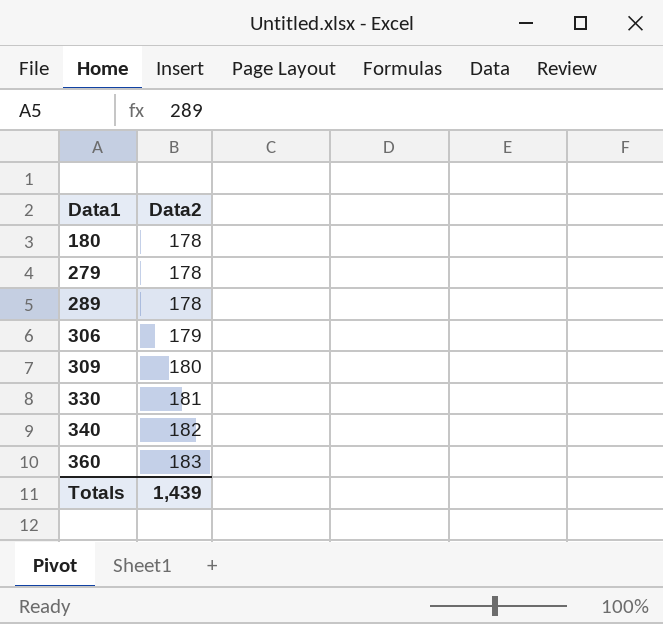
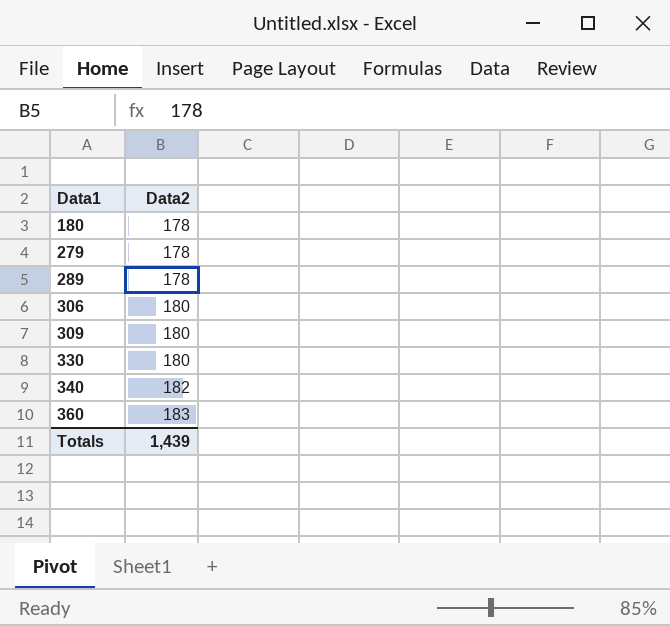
306 | Data2: 179 -> 180
330 | Data2: 181 -> 180

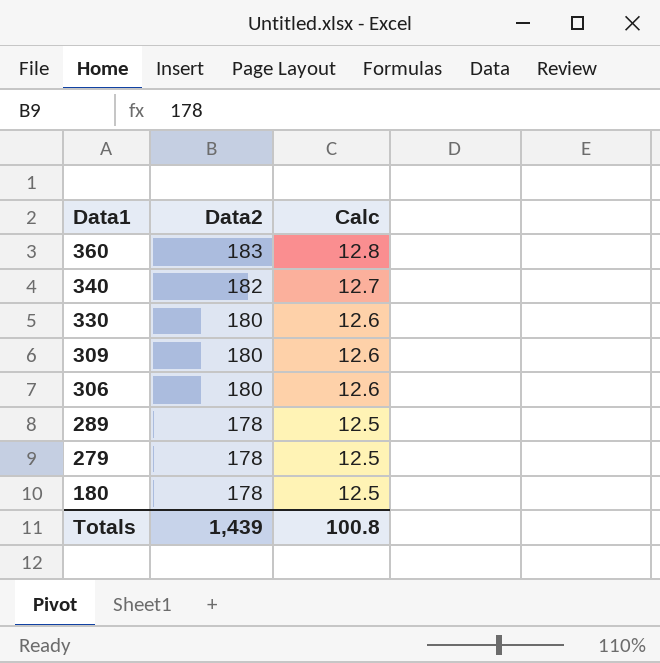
row order: Data1 ascending -> Data1 descending
column Calc | formula: none -> [Data2] * 0.07

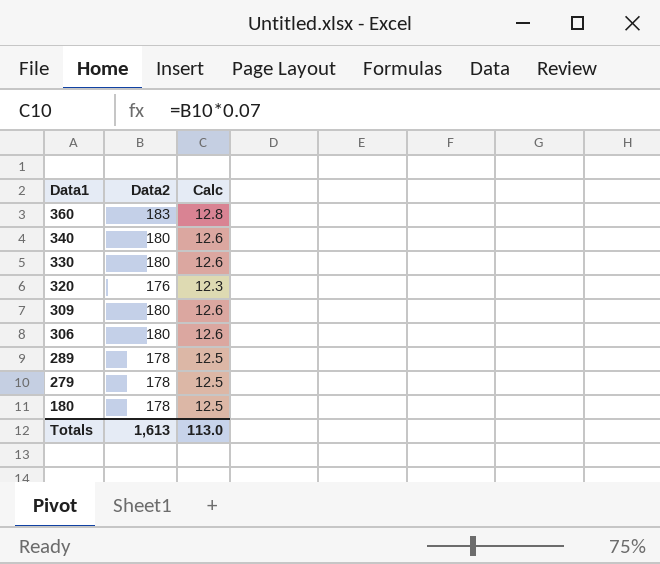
340 | Data2: 182 -> 180
340 | Calc: 12.7 -> 12.6
row 320: none -> 176 | 12.3
Totals | Data2: 1,439 -> 1,613
Totals | Calc: 100.8 -> 113.0

